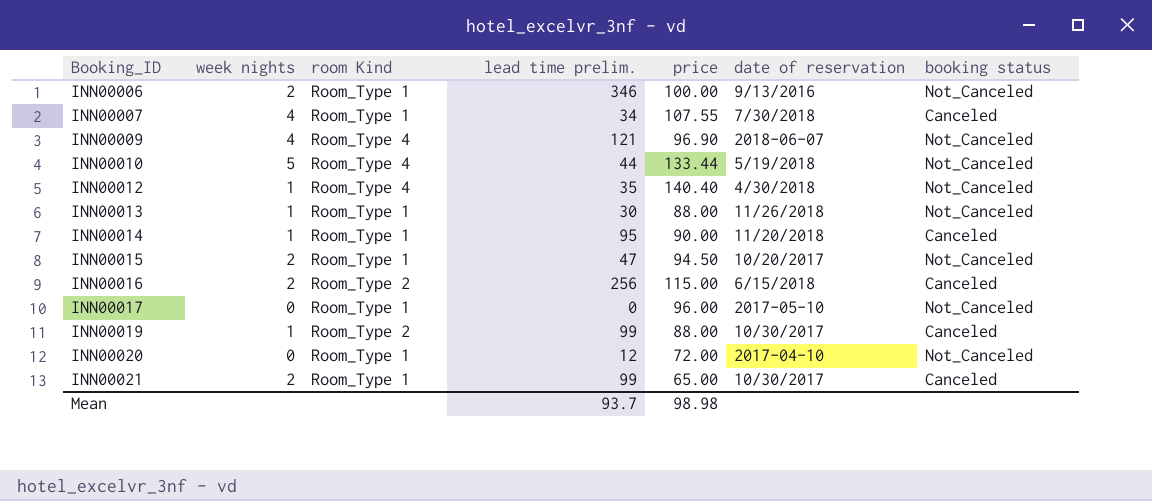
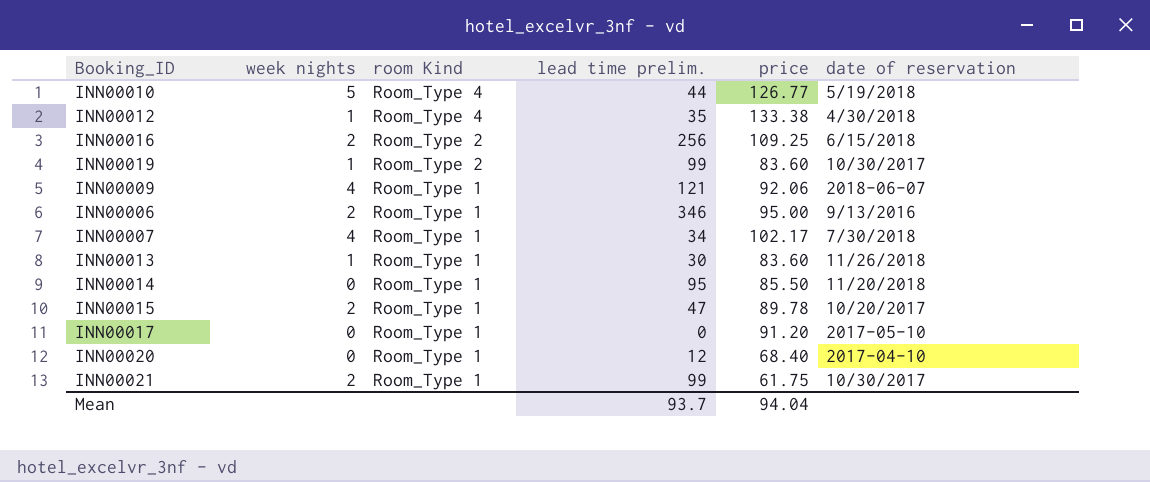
row order: Booking_ID ascending -> room Kind descending
column booking status | position: 7 -> none
INN00010 | price: 133.44 -> 126.77
INN00012 | price: 140.40 -> 133.38
INN00016 | price: 115.00 -> 109.25
INN00019 | price: 88.00 -> 83.60
INN00009 | room Kind: Room_Type 4 -> Room_Type 1
INN00009 | price: 96.90 -> 92.06
INN00006 | price: 100.00 -> 95.00
INN00007 | price: 107.55 -> 102.17
INN00013 | price: 88.00 -> 83.60
INN00014 | week nights: 1 -> 0
INN00014 | price: 90.00 -> 85.50
INN00015 | price: 94.50 -> 89.78
INN00017 | price: 96.00 -> 91.20
INN00020 | price: 72.00 -> 68.40
INN00021 | price: 65.00 -> 61.75
Mean | price: 98.98 -> 94.04

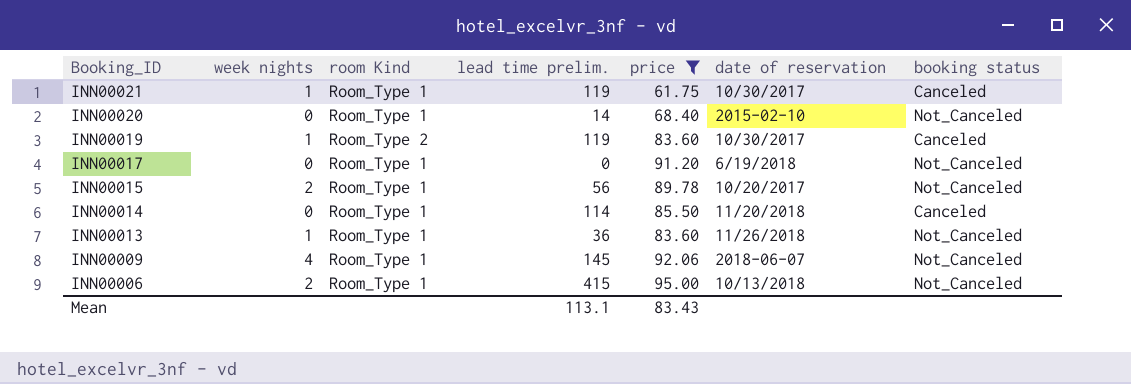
filter: none -> price <= 95.00
row order: room Kind descending -> Booking_ID descending
column booking status | position: none -> 7
INN00021 | week nights: 2 -> 1
INN00021 | lead time prelim.: 99 -> 119
INN00020 | lead time prelim.: 12 -> 14
INN00020 | date of reservation: 2017-04-10 -> 2015-02-10
INN00019 | lead time prelim.: 99 -> 119
INN00017 | date of reservation: 2017-05-10 -> 6/19/2018
INN00015 | lead time prelim.: 47 -> 56
INN00014 | lead time prelim.: 95 -> 114
INN00013 | lead time prelim.: 30 -> 36
INN00009 | lead time prelim.: 121 -> 145
INN00006 | lead time prelim.: 346 -> 415
INN00006 | date of reservation: 9/13/2016 -> 10/13/2018
Mean | lead time prelim.: 93.7 -> 113.1
Mean | price: 94.04 -> 83.43

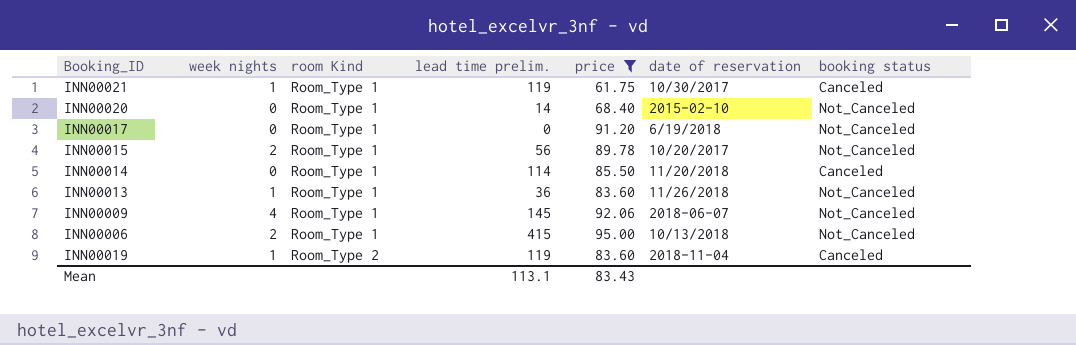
row order: Booking_ID descending -> room Kind ascending
INN00019 | date of reservation: 10/30/2017 -> 2018-11-04

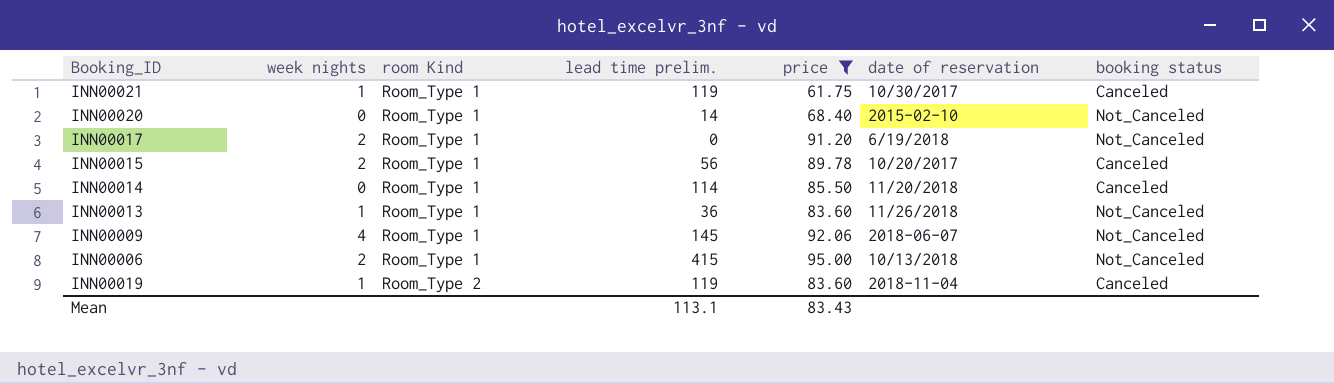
INN00017 | week nights: 0 -> 2
INN00015 | booking status: Not_Canceled -> Canceled

